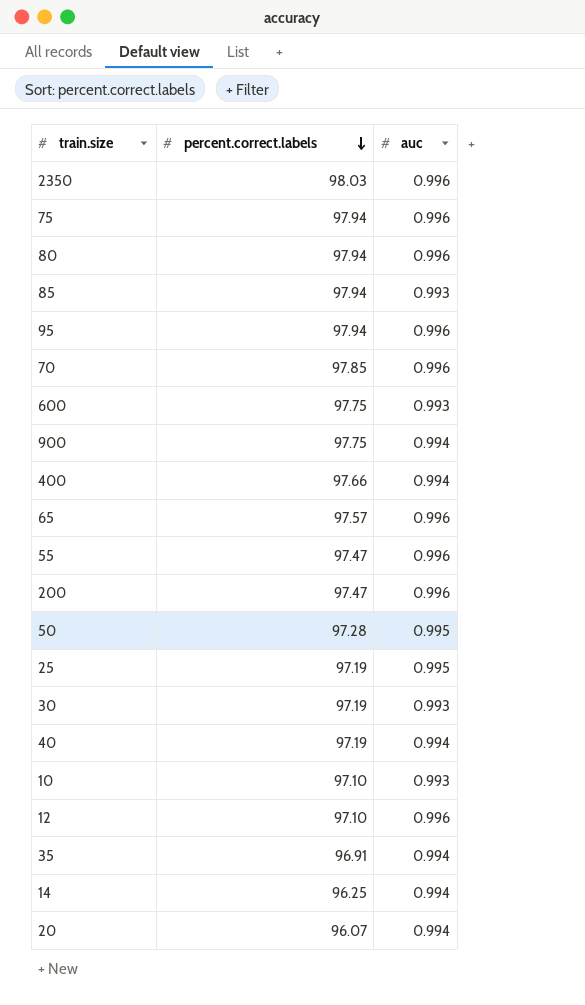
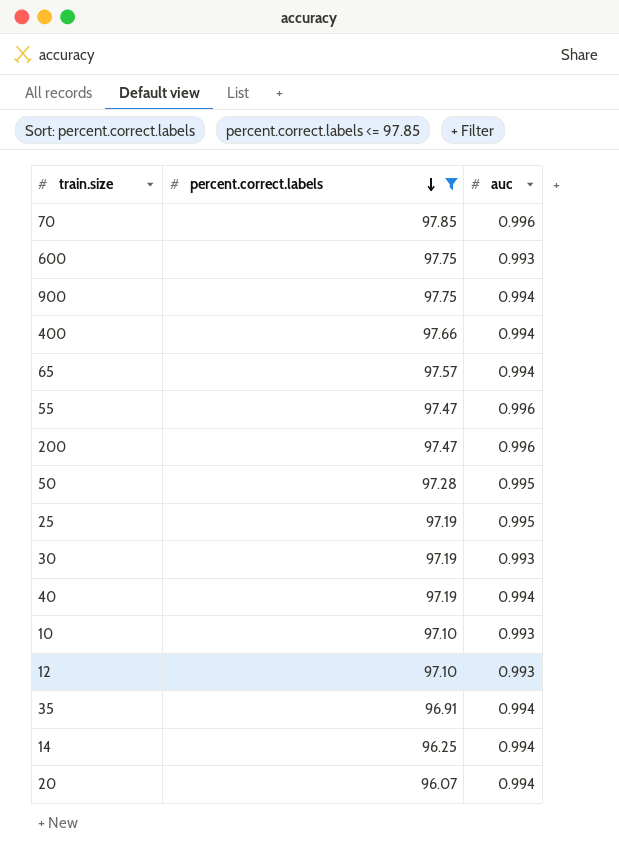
filter: none -> percent.correct.labels <= 97.85
65 | auc: 0.996 -> 0.994
12 | auc: 0.996 -> 0.993

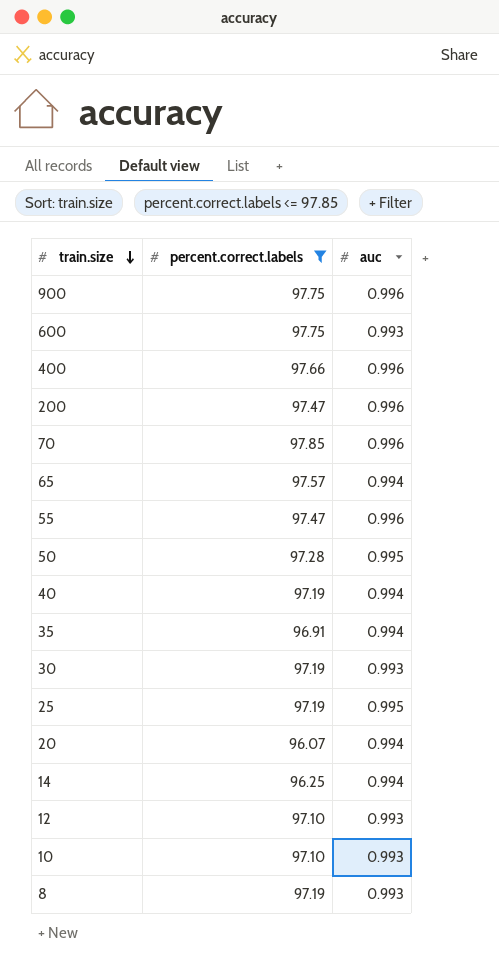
row order: percent.correct.labels descending -> train.size descending
900 | auc: 0.994 -> 0.996
400 | auc: 0.994 -> 0.996
row 8: none -> 97.19 | 0.993

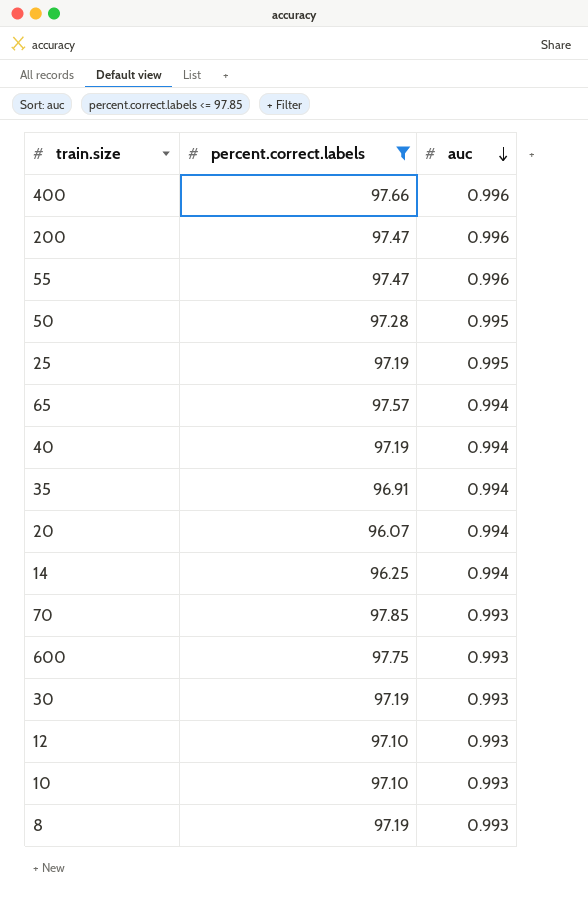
row order: train.size descending -> auc descending
row 900: 97.75 | 0.996 -> none
70 | auc: 0.996 -> 0.993

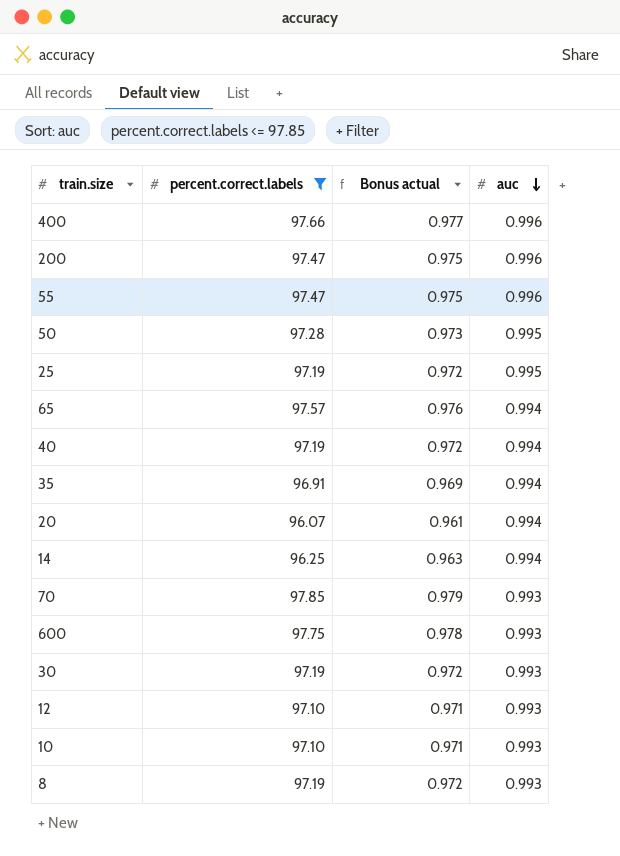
column Bonus actual | formula: none -> [percent.correct.labels] * 0.01

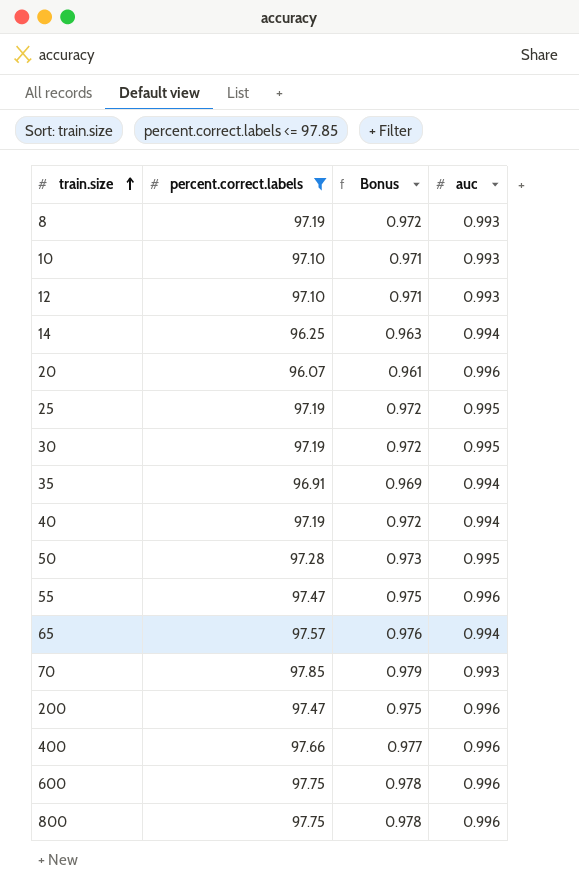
row order: auc descending -> train.size ascending
column name: Bonus actual -> Bonus
20 | auc: 0.994 -> 0.996
30 | auc: 0.993 -> 0.995
600 | auc: 0.993 -> 0.996
row 800: none -> 97.75 | 0.978 | 0.996

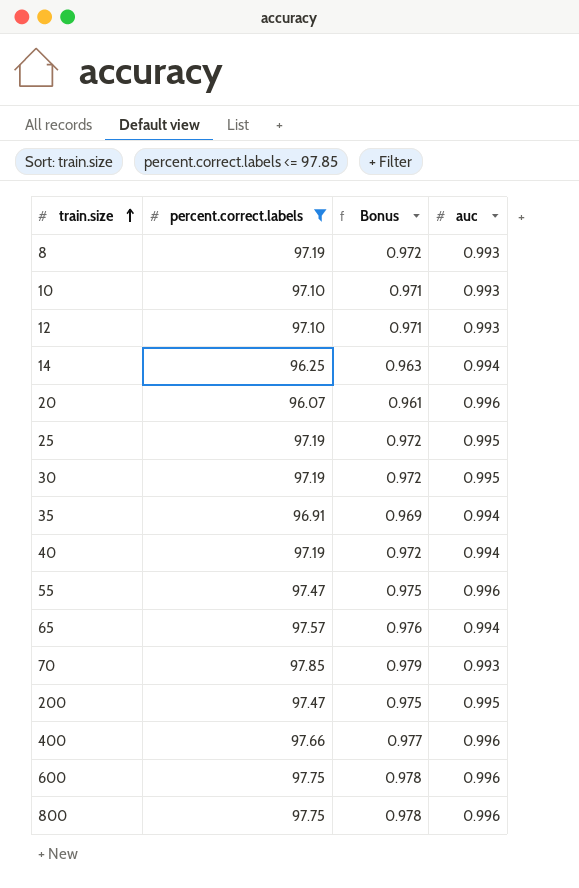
row 50: 97.28 | 0.973 | 0.995 -> none
200 | auc: 0.996 -> 0.995

